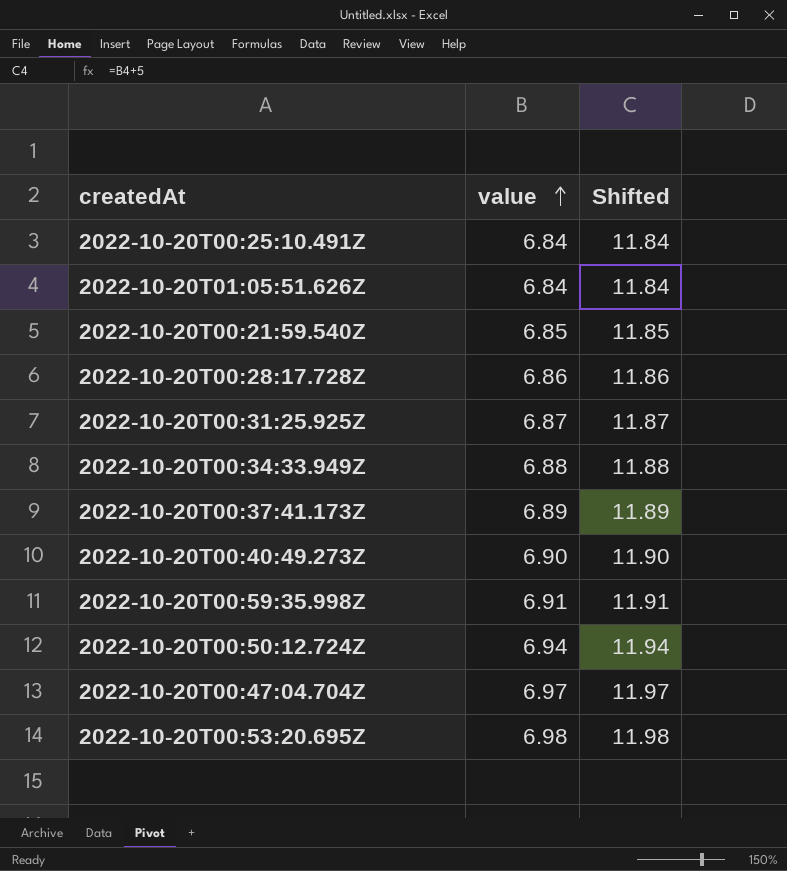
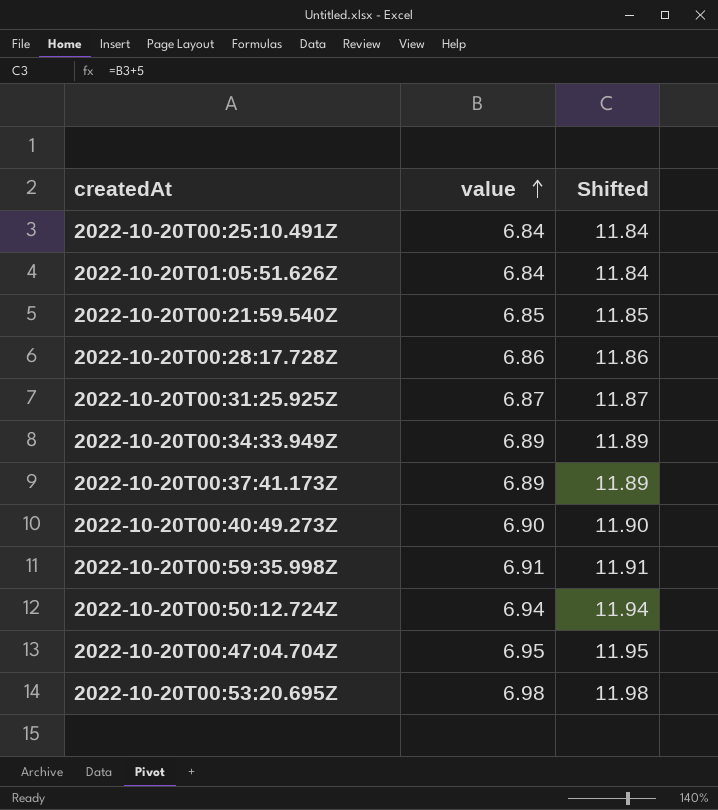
2022-10-20T00:34:33.949Z | value: 6.88 -> 6.89
2022-10-20T00:34:33.949Z | Shifted: 11.88 -> 11.89
2022-10-20T00:47:04.704Z | value: 6.97 -> 6.95
2022-10-20T00:47:04.704Z | Shifted: 11.97 -> 11.95

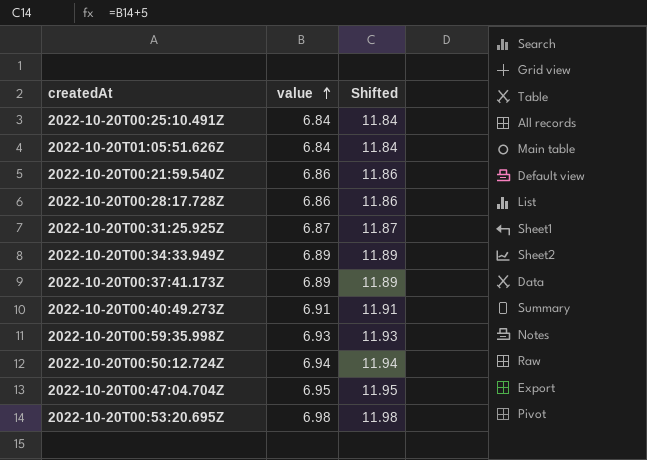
2022-10-20T00:21:59.540Z | value: 6.85 -> 6.86
2022-10-20T00:21:59.540Z | Shifted: 11.85 -> 11.86
2022-10-20T00:40:49.273Z | value: 6.90 -> 6.91
2022-10-20T00:40:49.273Z | Shifted: 11.90 -> 11.91
2022-10-20T00:59:35.998Z | value: 6.91 -> 6.93
2022-10-20T00:59:35.998Z | Shifted: 11.91 -> 11.93

